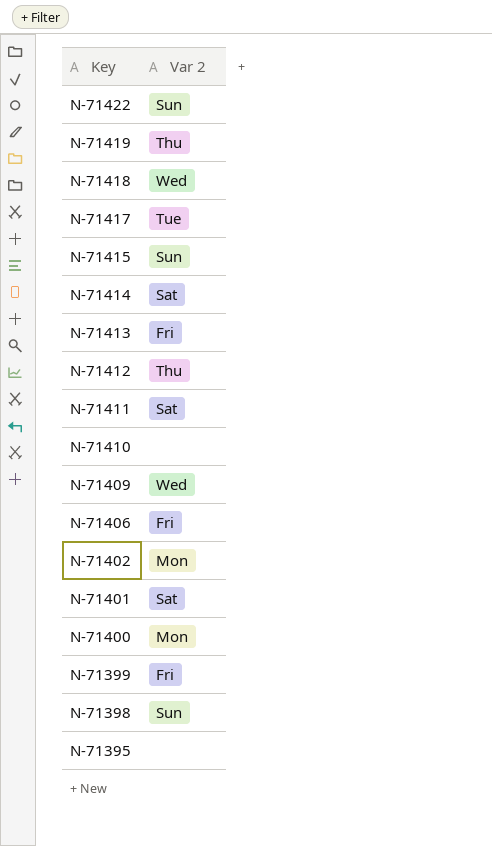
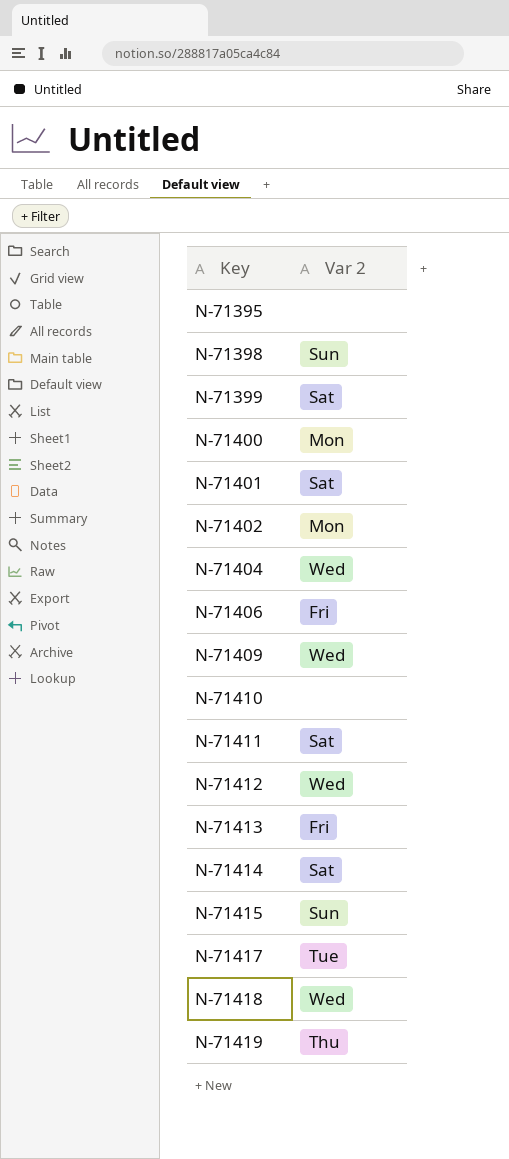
row order: Key descending -> Key ascending
row N-71422: Sun -> none
N-71399 | Var 2: Fri -> Sat
row N-71404: none -> Wed
N-71412 | Var 2: Thu -> Wed

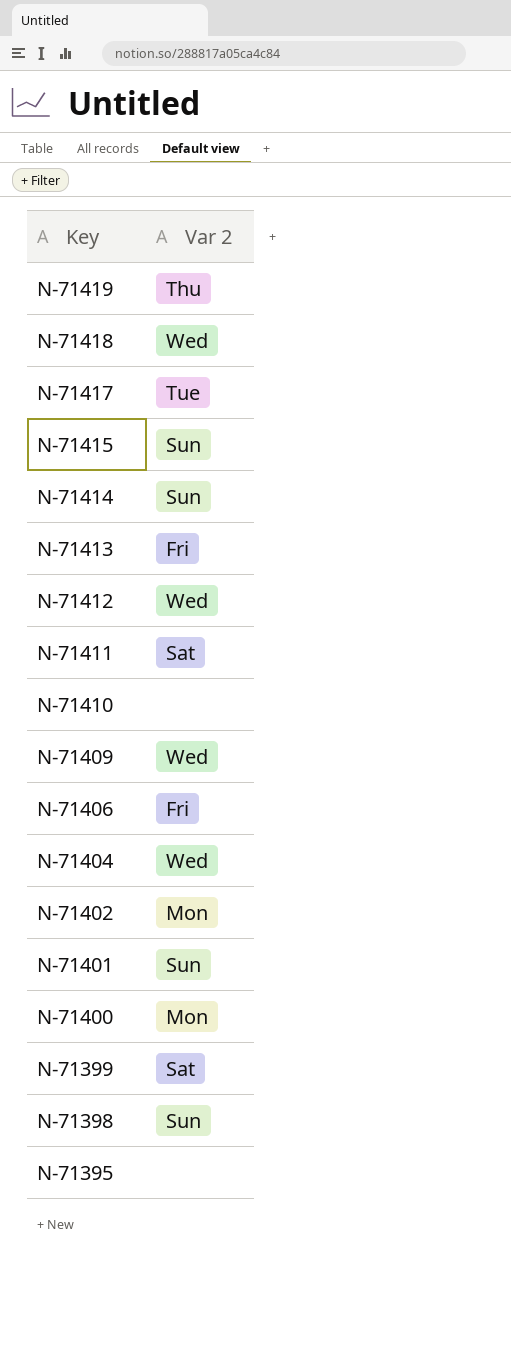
row order: Key ascending -> Key descending
N-71414 | Var 2: Sat -> Sun
N-71401 | Var 2: Sat -> Sun

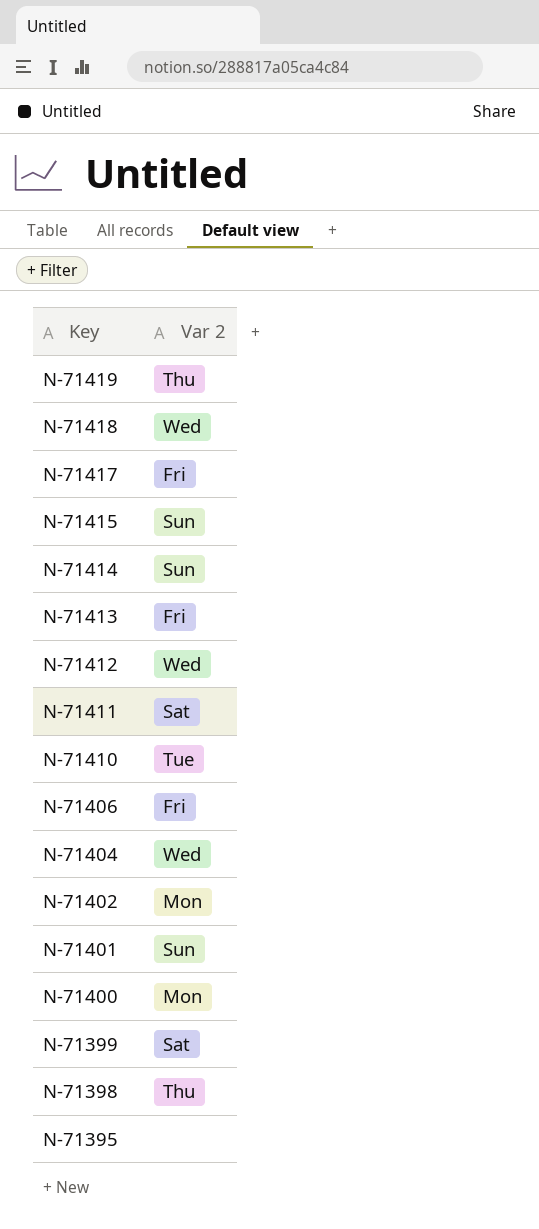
row N-71409: Wed -> none
N-71417 | Var 2: Tue -> Fri
N-71410 | Var 2: none -> Tue
N-71398 | Var 2: Sun -> Thu

